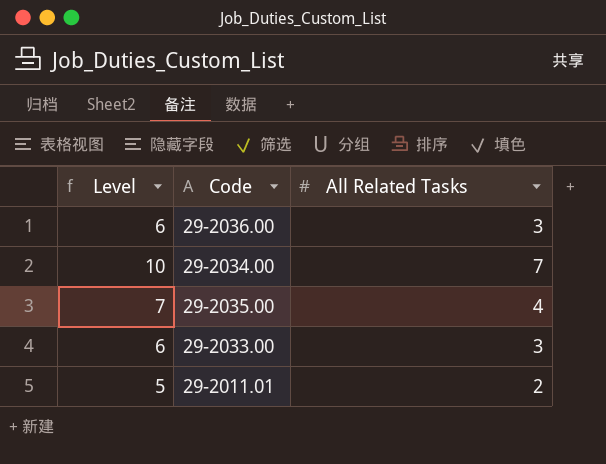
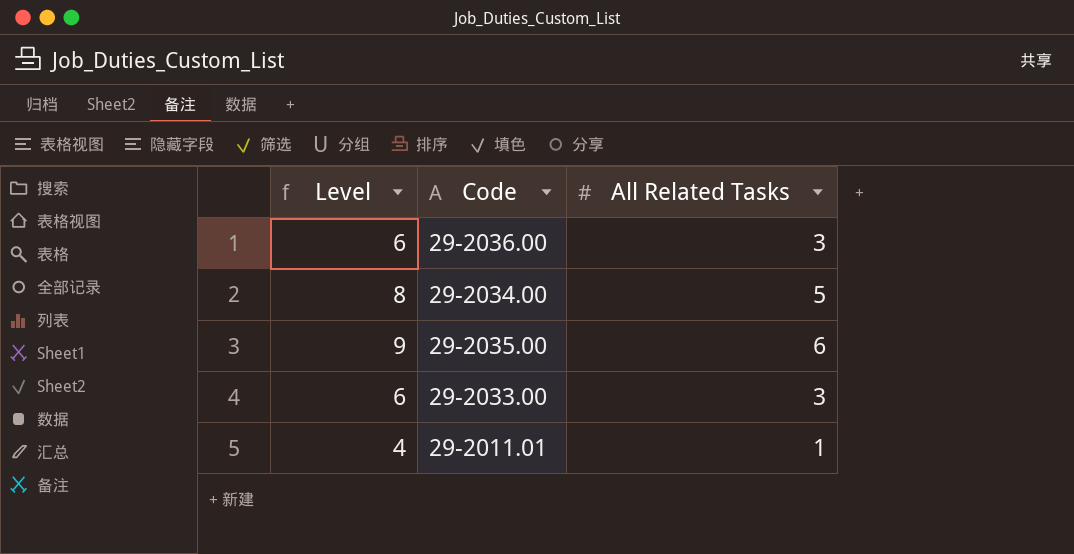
29-2034.00 | Level: 10 -> 8
29-2034.00 | All Related Tasks: 7 -> 5
29-2035.00 | Level: 7 -> 9
29-2035.00 | All Related Tasks: 4 -> 6
29-2011.01 | Level: 5 -> 4
29-2011.01 | All Related Tasks: 2 -> 1

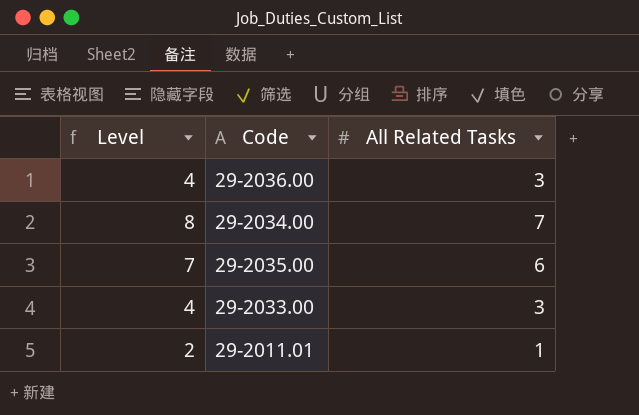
column Level | formula: [All Related Tasks] + 3 -> [All Related Tasks] + 1
29-2034.00 | All Related Tasks: 5 -> 7

